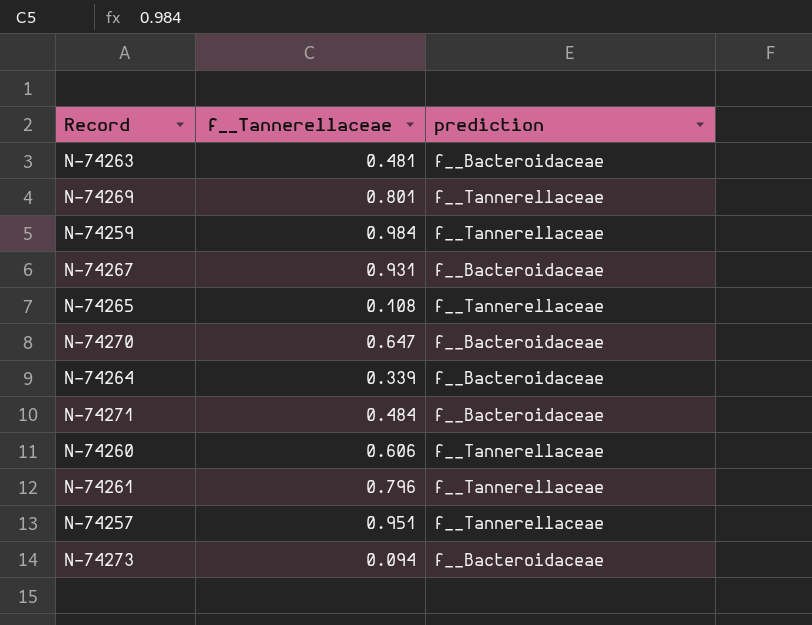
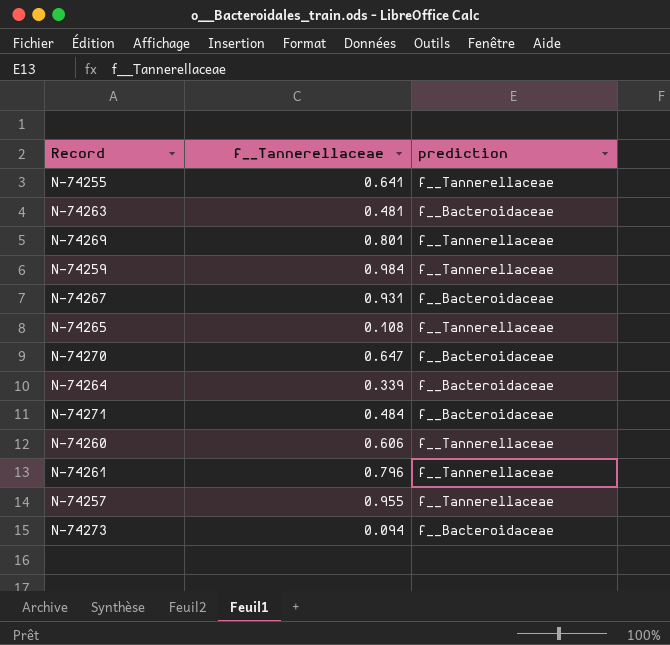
row N-74255: none -> 0.641 | f__Tannerellaceae
N-74257 | f__Tannerellaceae: 0.951 -> 0.955

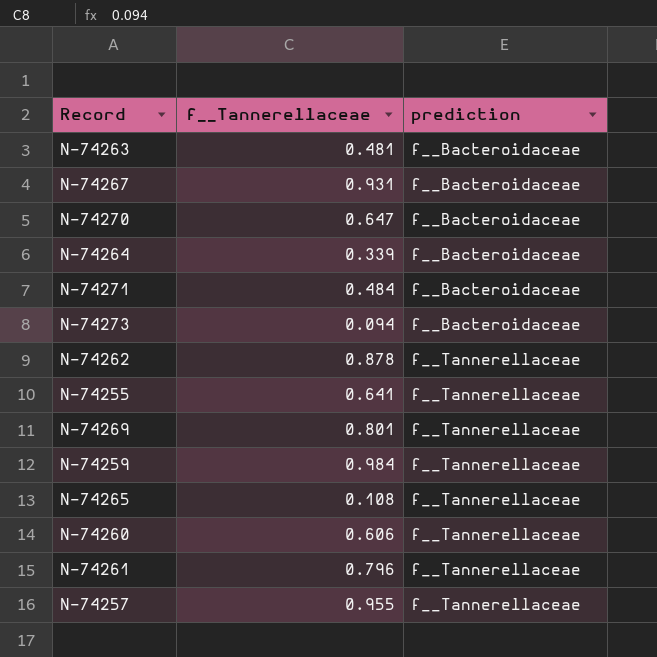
row order: none -> prediction ascending
row N-74262: none -> 0.878 | f__Tannerellaceae

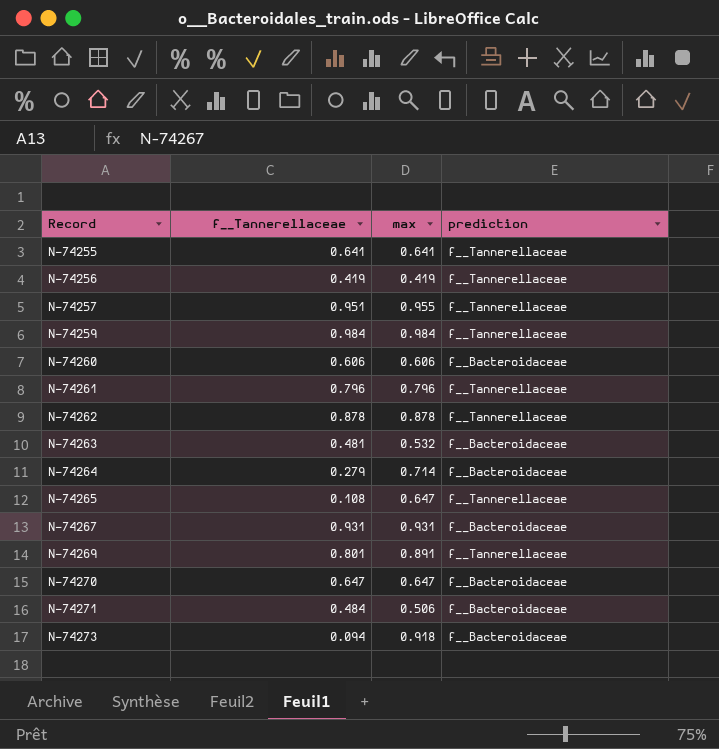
row order: prediction ascending -> Record ascending
column max | position: none -> 3
row N-74256: none -> 0.419 | 0.419 | f__Tannerellaceae
N-74257 | f__Tannerellaceae: 0.955 -> 0.951
N-74260 | prediction: f__Tannerellaceae -> f__Bacteroidaceae
N-74264 | f__Tannerellaceae: 0.339 -> 0.279

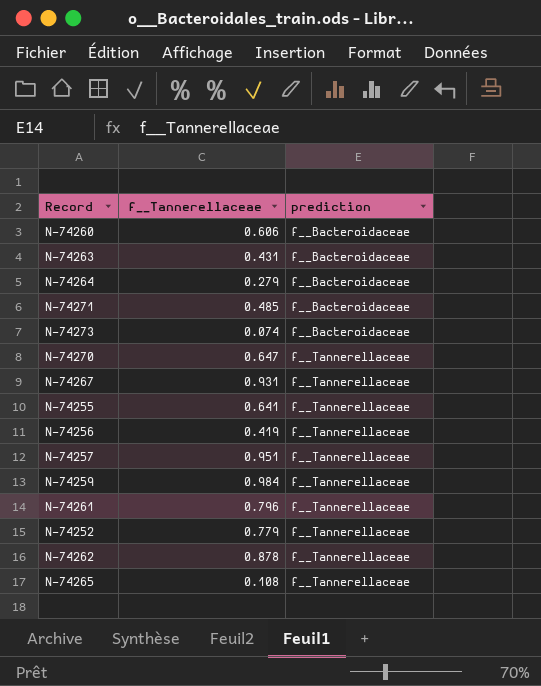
row order: Record ascending -> prediction ascending
column max | position: 3 -> none
row N-74269: 0.801 | 0.891 | f__Tannerellaceae -> none
N-74263 | f__Tannerellaceae: 0.481 -> 0.431
N-74271 | f__Tannerellaceae: 0.484 -> 0.485
N-74273 | f__Tannerellaceae: 0.094 -> 0.074
N-74270 | prediction: f__Bacteroidaceae -> f__Tannerellaceae
N-74267 | prediction: f__Bacteroidaceae -> f__Tannerellaceae
row N-74252: none -> 0.779 | f__Tannerellaceae

